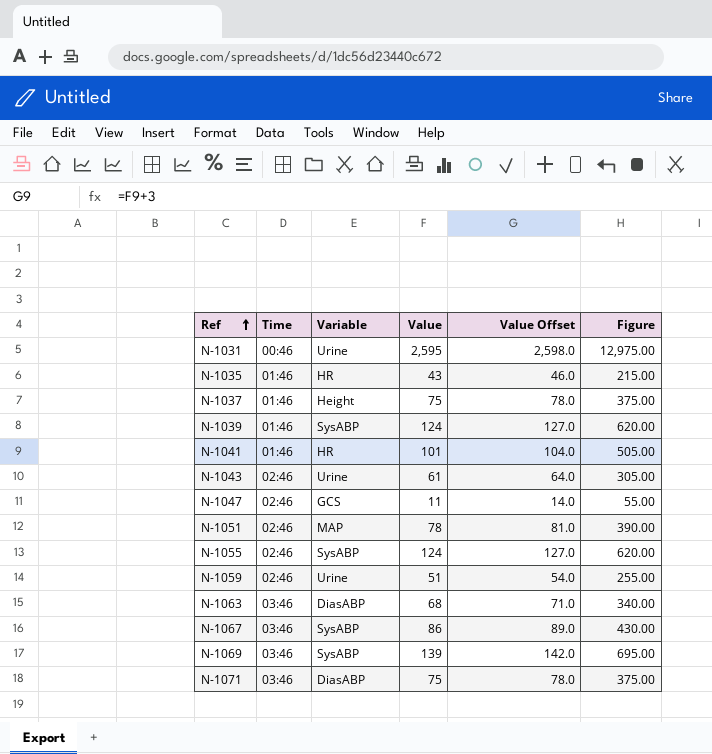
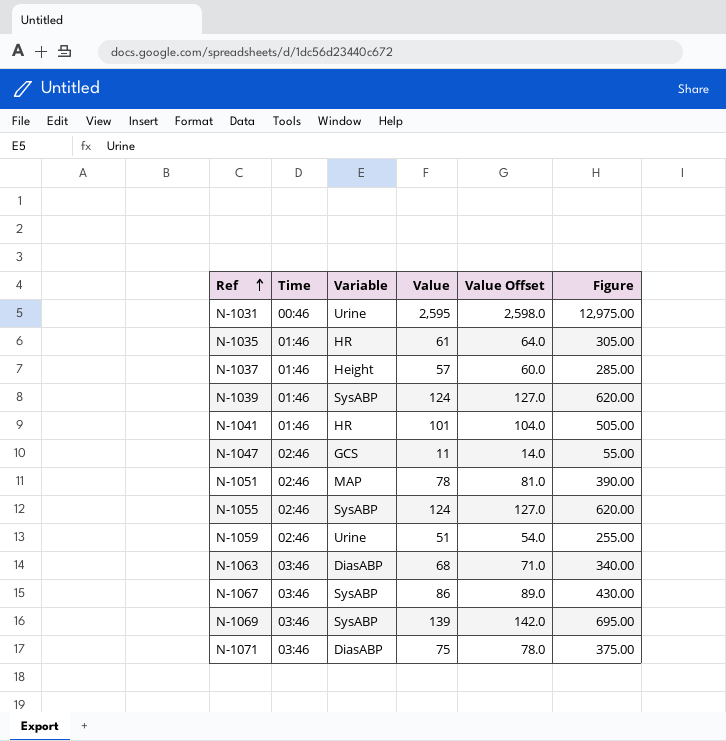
row N-1043: 02:46 | Urine | 61 | 64.0 | 305.00 -> none
N-1035 | Value: 43 -> 61
N-1035 | Value Offset: 46.0 -> 64.0
N-1035 | Figure: 215.00 -> 305.00
N-1037 | Value: 75 -> 57
N-1037 | Value Offset: 78.0 -> 60.0
N-1037 | Figure: 375.00 -> 285.00

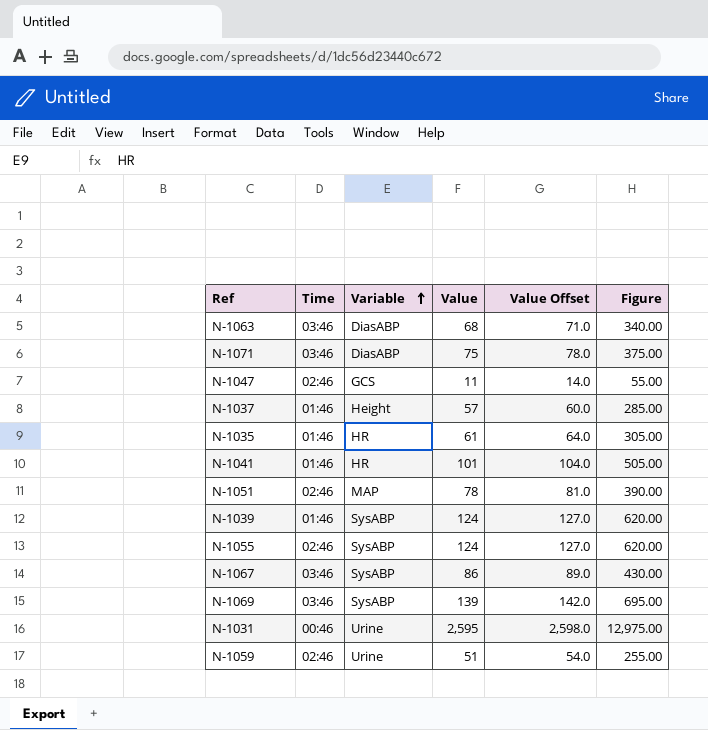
row order: Ref ascending -> Variable ascending

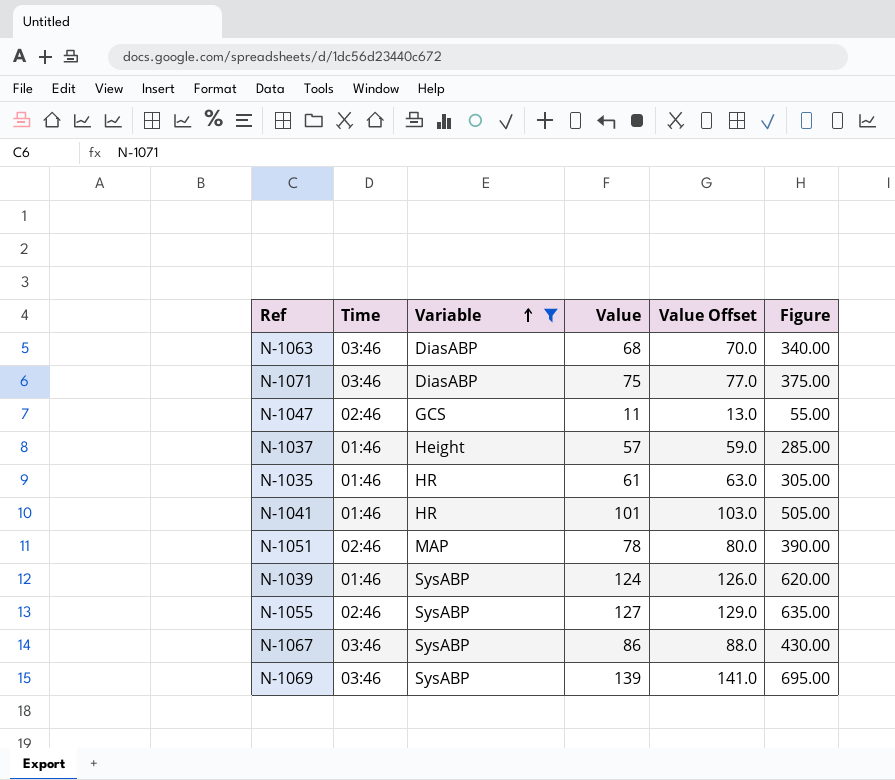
filter: none -> Variable != Urine
column Value Offset | formula: [Value] + 3 -> [Value] + 2
N-1055 | Value: 124 -> 127
N-1055 | Figure: 620.00 -> 635.00

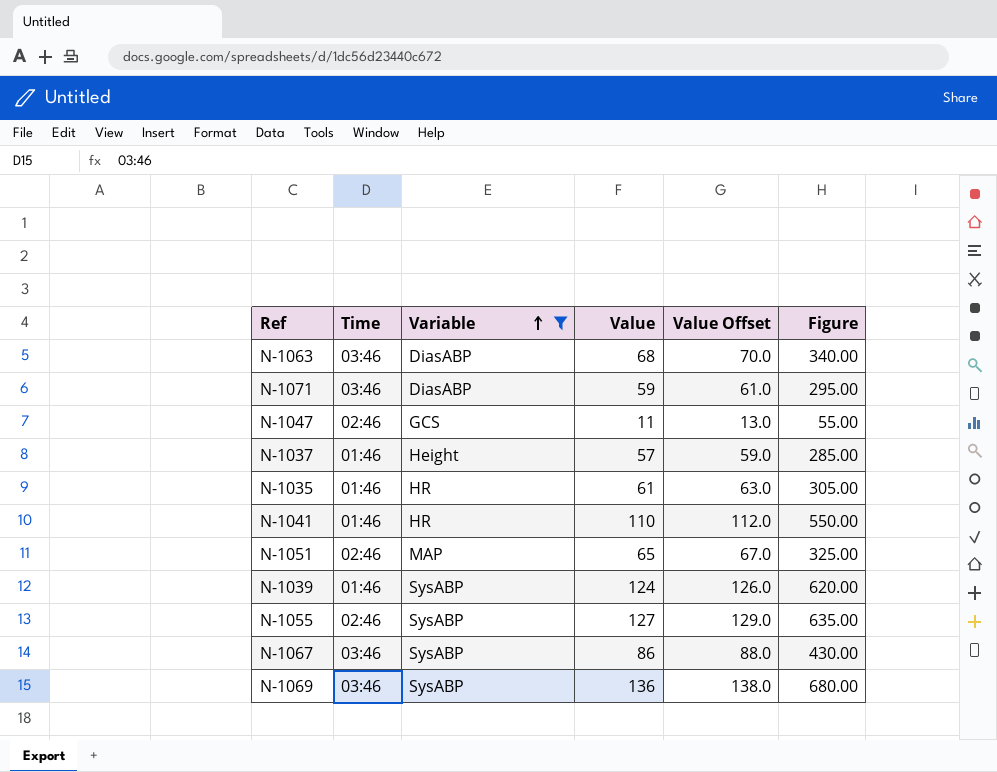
N-1071 | Value: 75 -> 59
N-1071 | Value Offset: 77.0 -> 61.0
N-1071 | Figure: 375.00 -> 295.00
N-1041 | Value: 101 -> 110
N-1041 | Value Offset: 103.0 -> 112.0
N-1041 | Figure: 505.00 -> 550.00
N-1051 | Value: 78 -> 65
N-1051 | Value Offset: 80.0 -> 67.0
N-1051 | Figure: 390.00 -> 325.00
N-1069 | Value: 139 -> 136
N-1069 | Value Offset: 141.0 -> 138.0
N-1069 | Figure: 695.00 -> 680.00

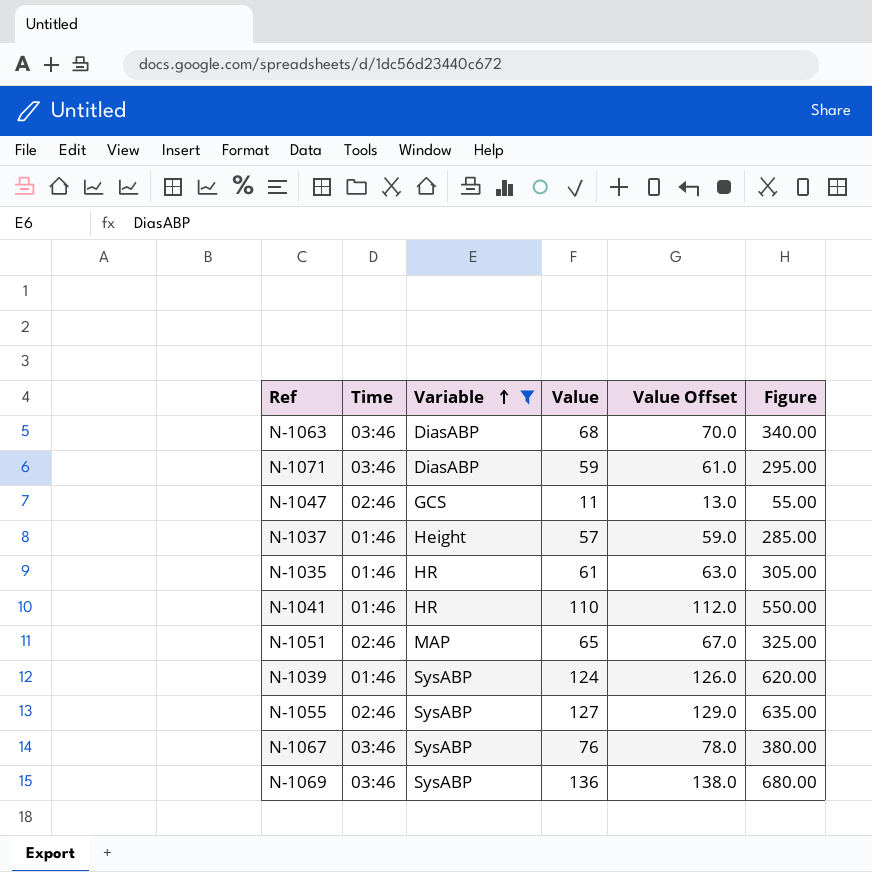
N-1067 | Value: 86 -> 76
N-1067 | Value Offset: 88.0 -> 78.0
N-1067 | Figure: 430.00 -> 380.00

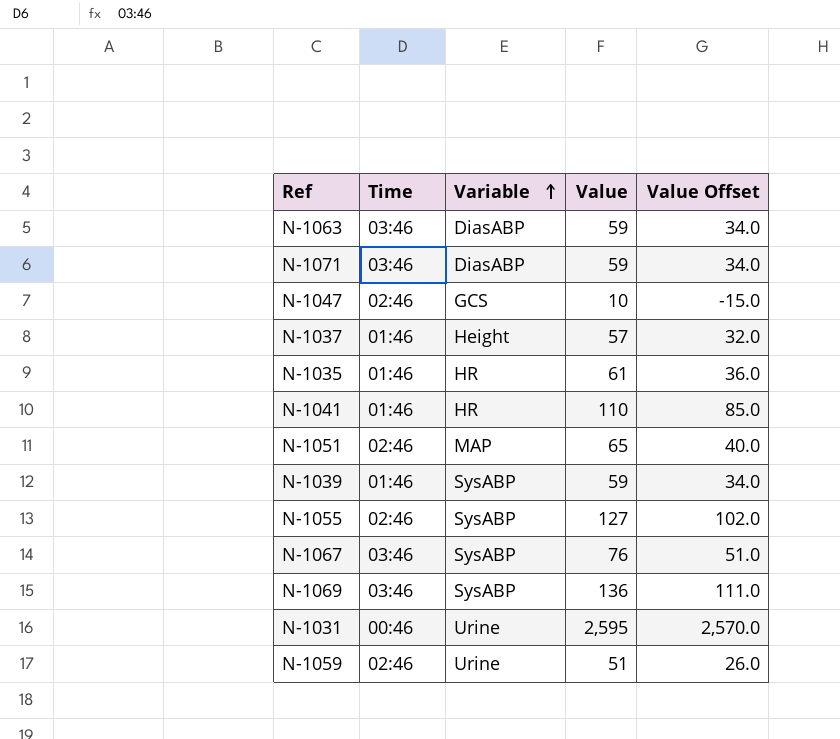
filter: Variable != Urine -> none
column Figure | formula: [Value] * 5 -> none
column Value Offset | formula: [Value] + 2 -> [Value] - 25
N-1063 | Value: 68 -> 59
N-1047 | Value: 11 -> 10
N-1039 | Value: 124 -> 59

